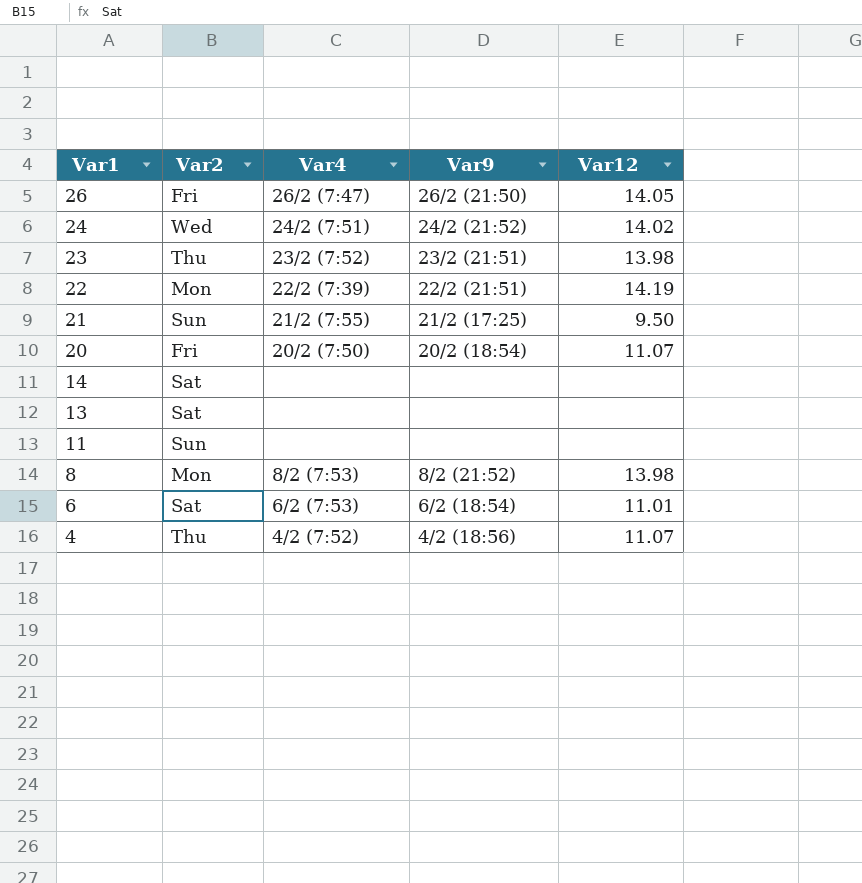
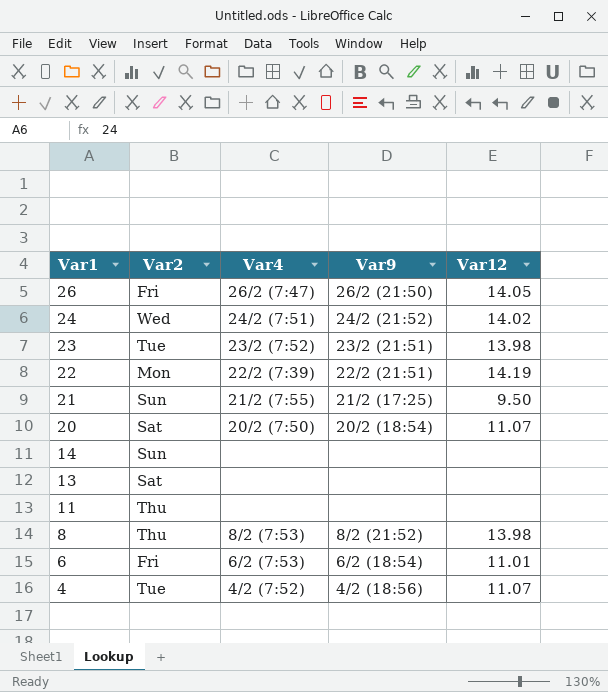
23 | Var2: Thu -> Tue
20 | Var2: Fri -> Sat
14 | Var2: Sat -> Sun
11 | Var2: Sun -> Thu
8 | Var2: Mon -> Thu
6 | Var2: Sat -> Fri
4 | Var2: Thu -> Tue

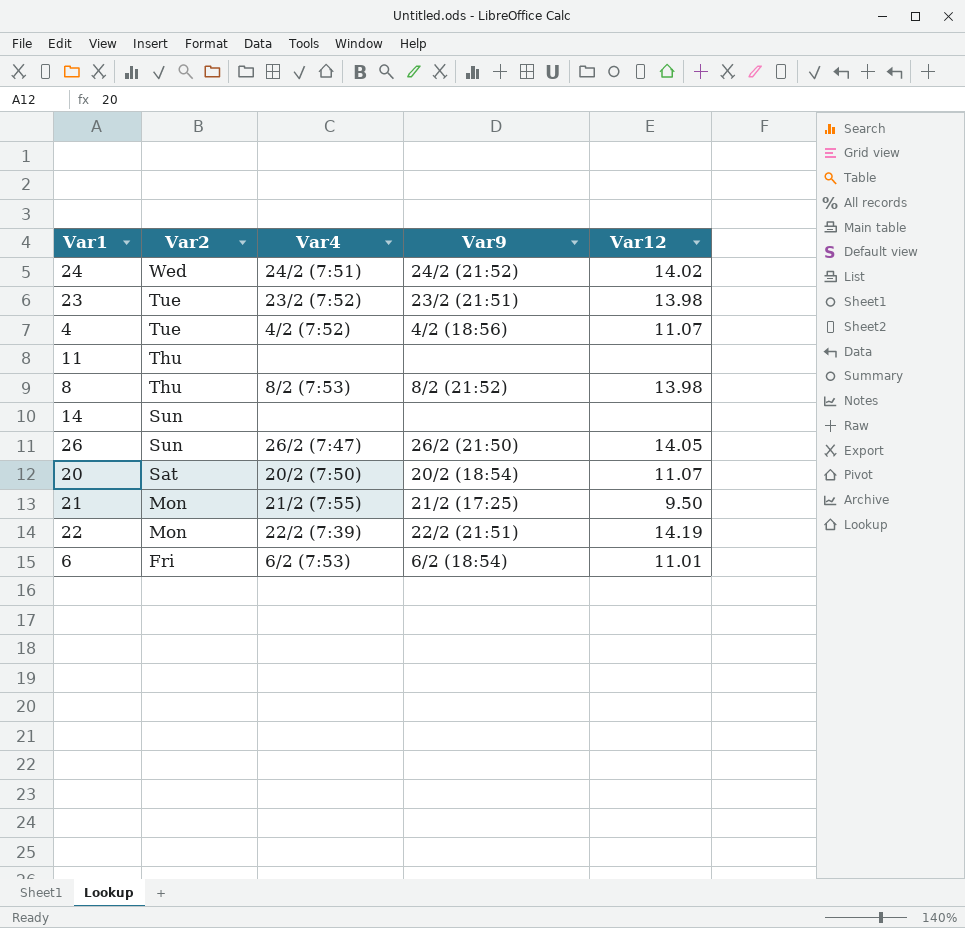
row order: Var1 descending -> Var2 descending
row 13: Sat | none | none | none -> none
26 | Var2: Fri -> Sun
21 | Var2: Sun -> Mon

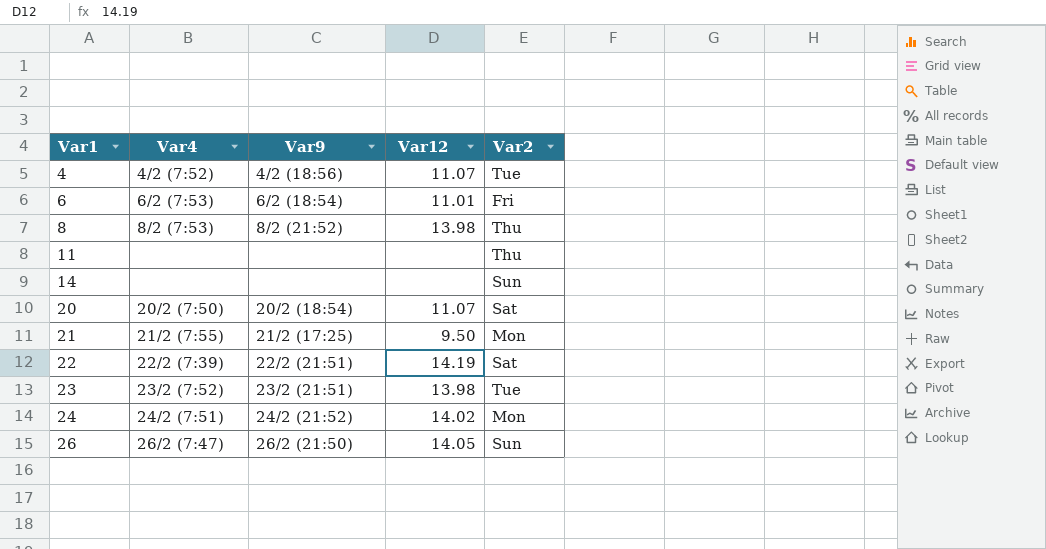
row order: Var2 descending -> Var1 ascending
column Var2 | position: 2 -> 5
22 | Var2: Mon -> Sat
24 | Var2: Wed -> Mon

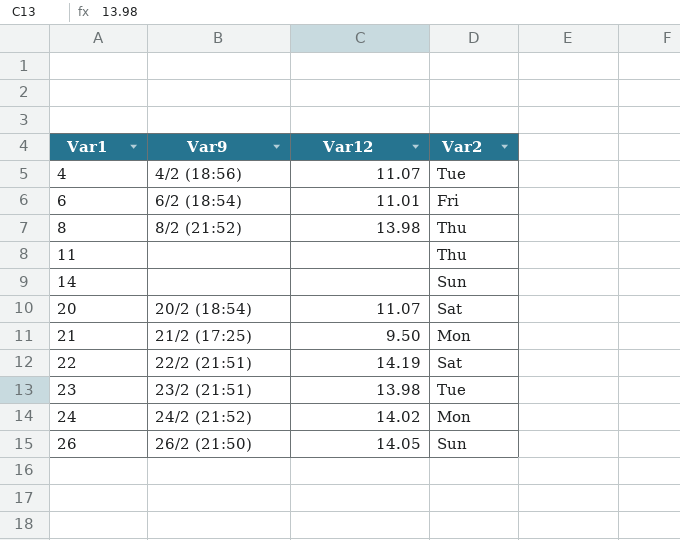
column Var4 | position: 2 -> none

